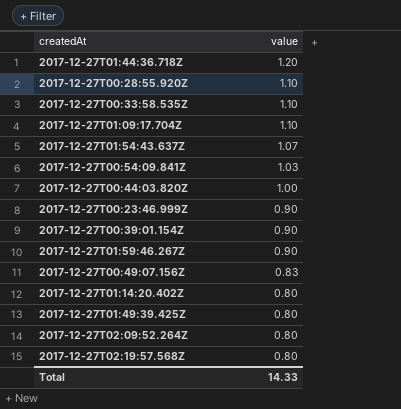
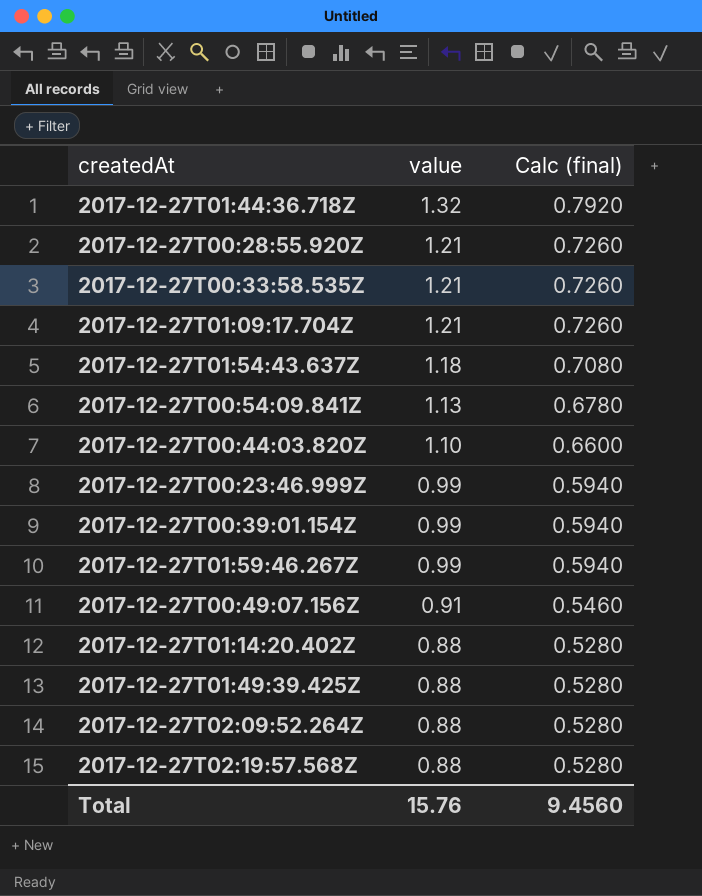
column Calc (final) | formula: none -> [value] * 0.6
2017-12-27T01:44:36.718Z | value: 1.20 -> 1.32
2017-12-27T00:28:55.920Z | value: 1.10 -> 1.21
2017-12-27T00:33:58.535Z | value: 1.10 -> 1.21
2017-12-27T01:09:17.704Z | value: 1.10 -> 1.21
2017-12-27T01:54:43.637Z | value: 1.07 -> 1.18
2017-12-27T00:54:09.841Z | value: 1.03 -> 1.13
2017-12-27T00:44:03.820Z | value: 1.00 -> 1.10
2017-12-27T00:23:46.999Z | value: 0.90 -> 0.99
2017-12-27T00:39:01.154Z | value: 0.90 -> 0.99
2017-12-27T01:59:46.267Z | value: 0.90 -> 0.99
2017-12-27T00:49:07.156Z | value: 0.83 -> 0.91
2017-12-27T01:14:20.402Z | value: 0.80 -> 0.88
2017-12-27T01:49:39.425Z | value: 0.80 -> 0.88
2017-12-27T02:09:52.264Z | value: 0.80 -> 0.88
2017-12-27T02:19:57.568Z | value: 0.80 -> 0.88
Total | value: 14.33 -> 15.76

